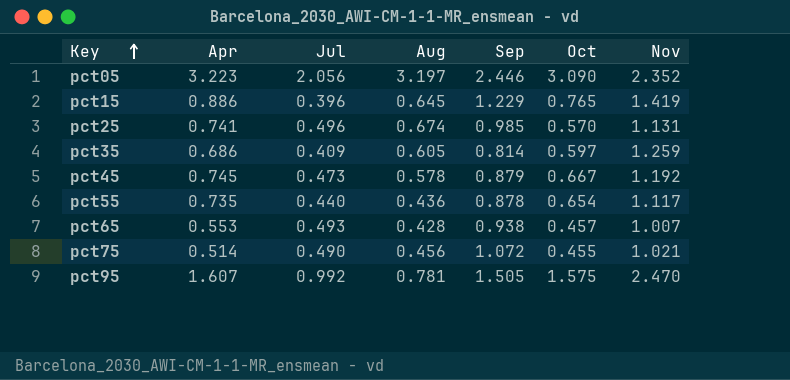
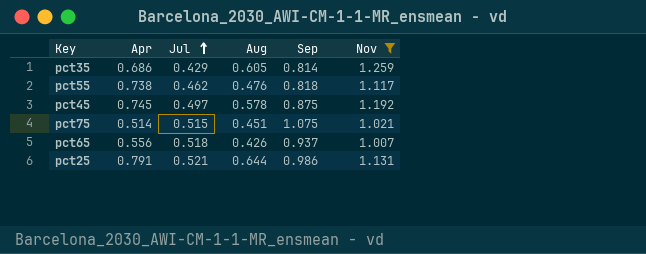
filter: none -> Nov <= 1.259
row order: Key ascending -> Jul ascending
column Oct | position: 6 -> none
pct35 | Jul: 0.409 -> 0.429
pct55 | Apr: 0.735 -> 0.738
pct55 | Jul: 0.440 -> 0.462
pct55 | Aug: 0.436 -> 0.476
pct55 | Sep: 0.878 -> 0.818
pct45 | Jul: 0.473 -> 0.497
pct45 | Sep: 0.879 -> 0.875
pct75 | Jul: 0.490 -> 0.515
pct75 | Aug: 0.456 -> 0.451
pct75 | Sep: 1.072 -> 1.075
pct65 | Apr: 0.553 -> 0.556
pct65 | Jul: 0.493 -> 0.518
pct65 | Aug: 0.428 -> 0.426
pct65 | Sep: 0.938 -> 0.937
pct25 | Apr: 0.741 -> 0.791
pct25 | Jul: 0.496 -> 0.521
pct25 | Aug: 0.674 -> 0.644
pct25 | Sep: 0.985 -> 0.986

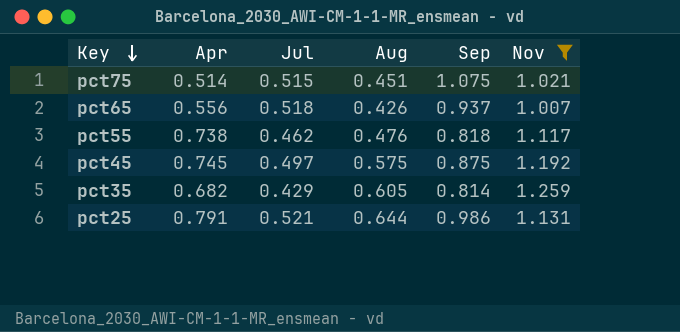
row order: Jul ascending -> Key descending
pct45 | Aug: 0.578 -> 0.575
pct35 | Apr: 0.686 -> 0.682

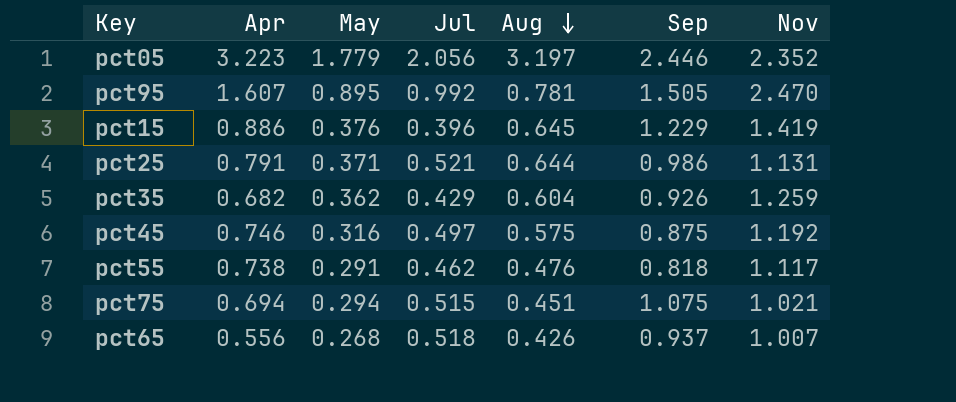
filter: Nov <= 1.259 -> none
row order: Key descending -> Aug descending
column May | position: none -> 3
pct35 | Aug: 0.605 -> 0.604
pct35 | Sep: 0.814 -> 0.926
pct45 | Apr: 0.745 -> 0.746
pct75 | Apr: 0.514 -> 0.694

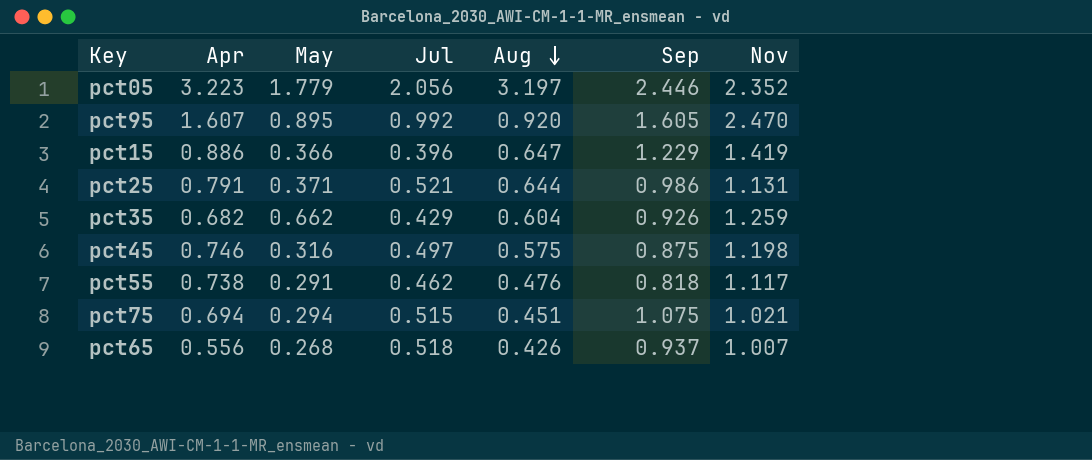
pct95 | Aug: 0.781 -> 0.920
pct95 | Sep: 1.505 -> 1.605
pct15 | May: 0.376 -> 0.366
pct15 | Aug: 0.645 -> 0.647
pct35 | May: 0.362 -> 0.662
pct45 | Nov: 1.192 -> 1.198

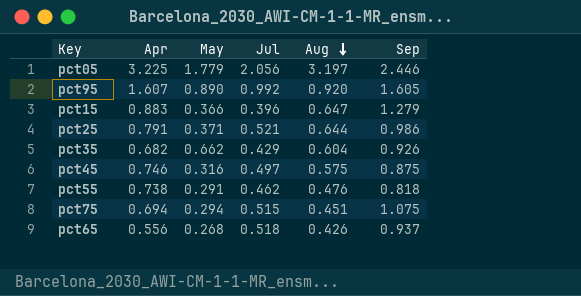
column Nov | position: 7 -> none
pct05 | Apr: 3.223 -> 3.225
pct95 | May: 0.895 -> 0.890
pct15 | Apr: 0.886 -> 0.883
pct15 | Sep: 1.229 -> 1.279

